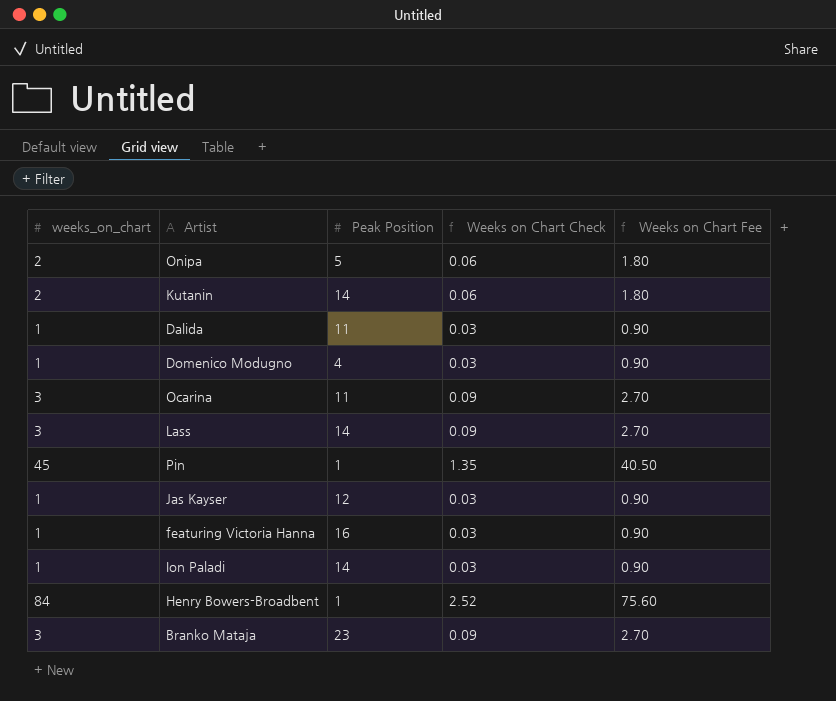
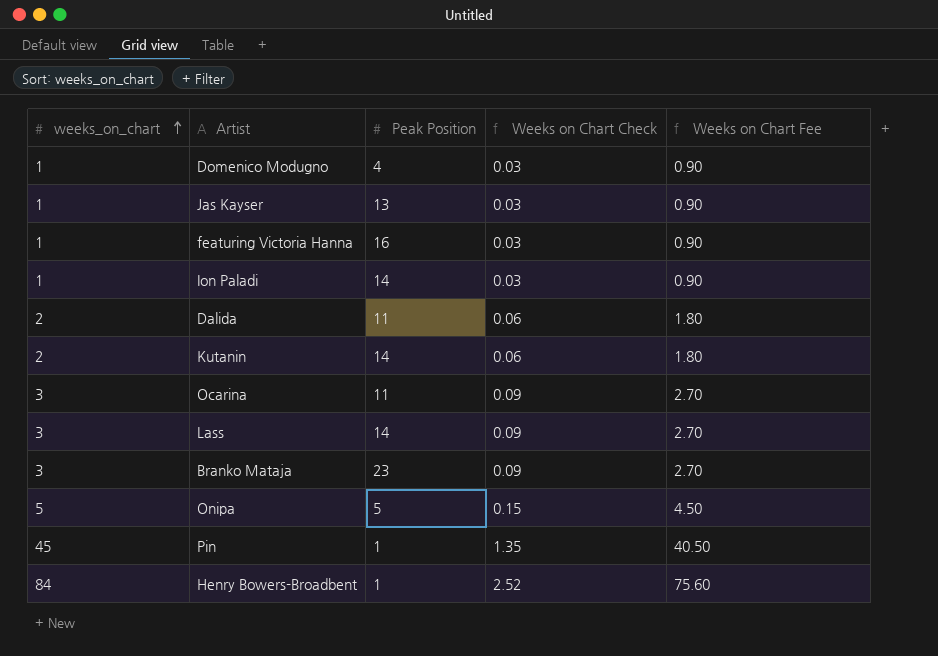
row order: none -> weeks_on_chart ascending
Jas Kayser | Peak Position: 12 -> 13
Dalida | weeks_on_chart: 1 -> 2
Dalida | Weeks on Chart Check: 0.03 -> 0.06
Dalida | Weeks on Chart Fee: 0.90 -> 1.80
Onipa | weeks_on_chart: 2 -> 5
Onipa | Weeks on Chart Check: 0.06 -> 0.15
Onipa | Weeks on Chart Fee: 1.80 -> 4.50

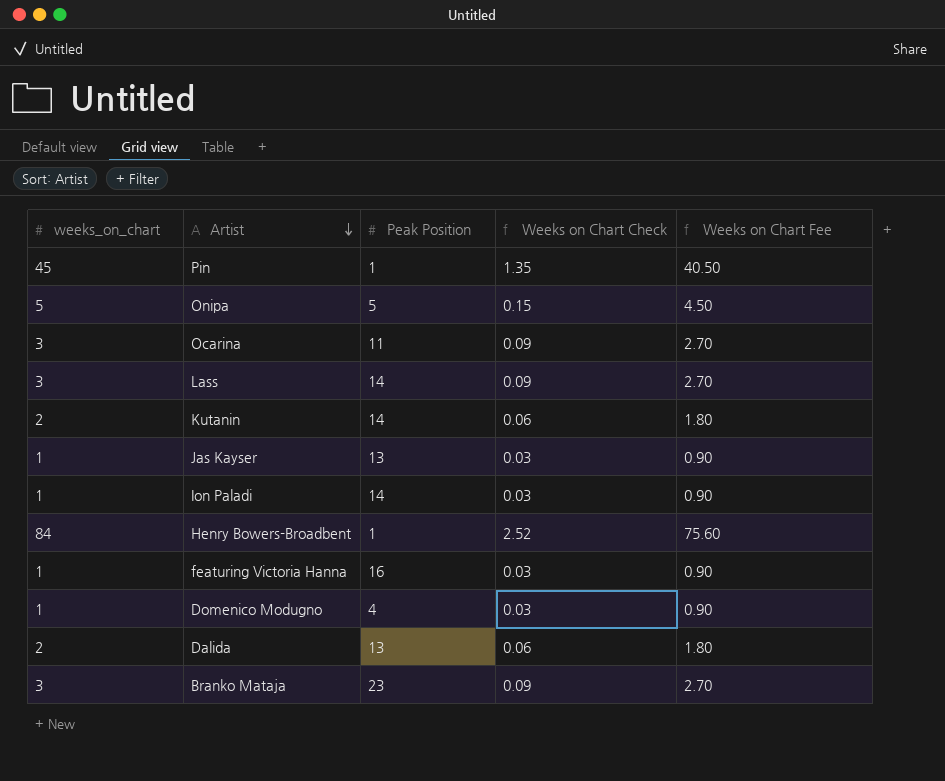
row order: weeks_on_chart ascending -> Artist descending
Dalida | Peak Position: 11 -> 13

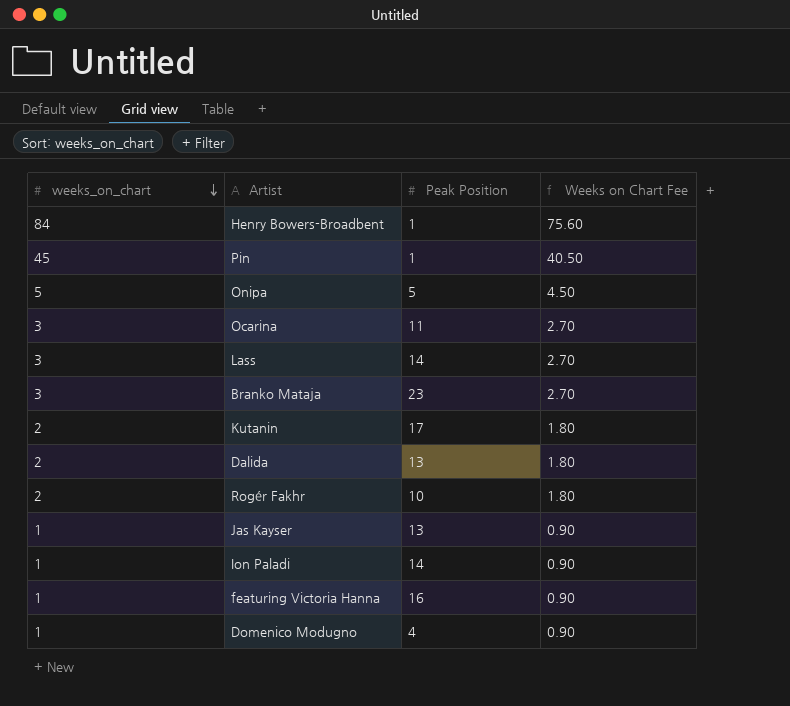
row order: Artist descending -> weeks_on_chart descending
column Weeks on Chart Check | formula: [weeks_on_chart] * 0.03 -> none
Kutanin | Peak Position: 14 -> 17
row Rogér Fakhr: none -> 2 | 10 | 1.80

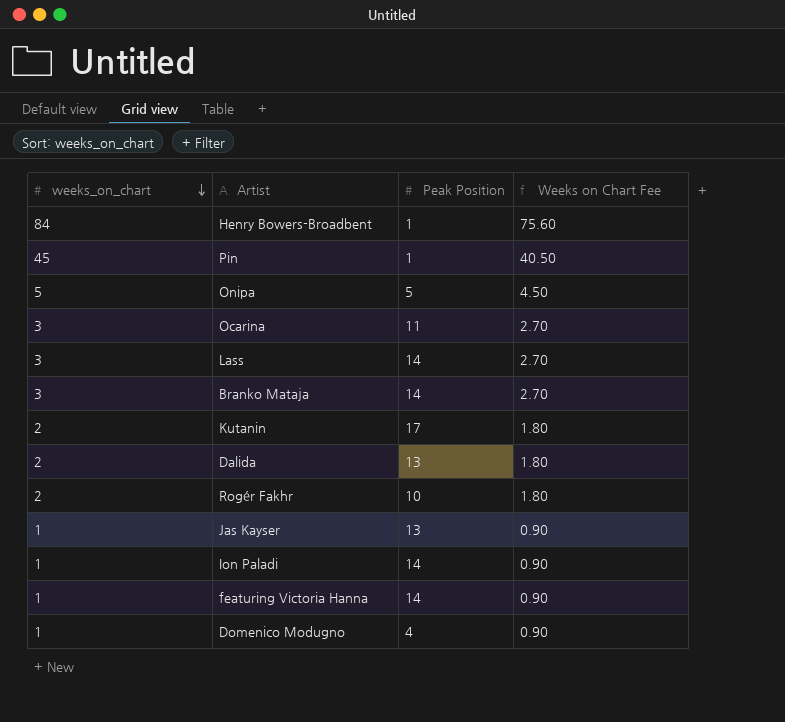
Branko Mataja | Peak Position: 23 -> 14
featuring Victoria Hanna | Peak Position: 16 -> 14

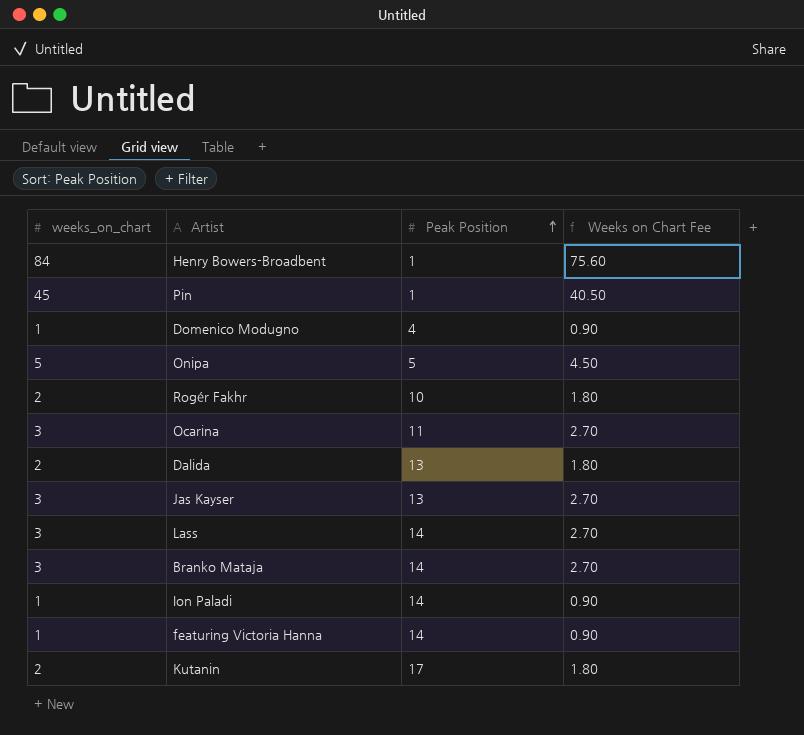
row order: weeks_on_chart descending -> Peak Position ascending
Jas Kayser | weeks_on_chart: 1 -> 3
Jas Kayser | Weeks on Chart Fee: 0.90 -> 2.70

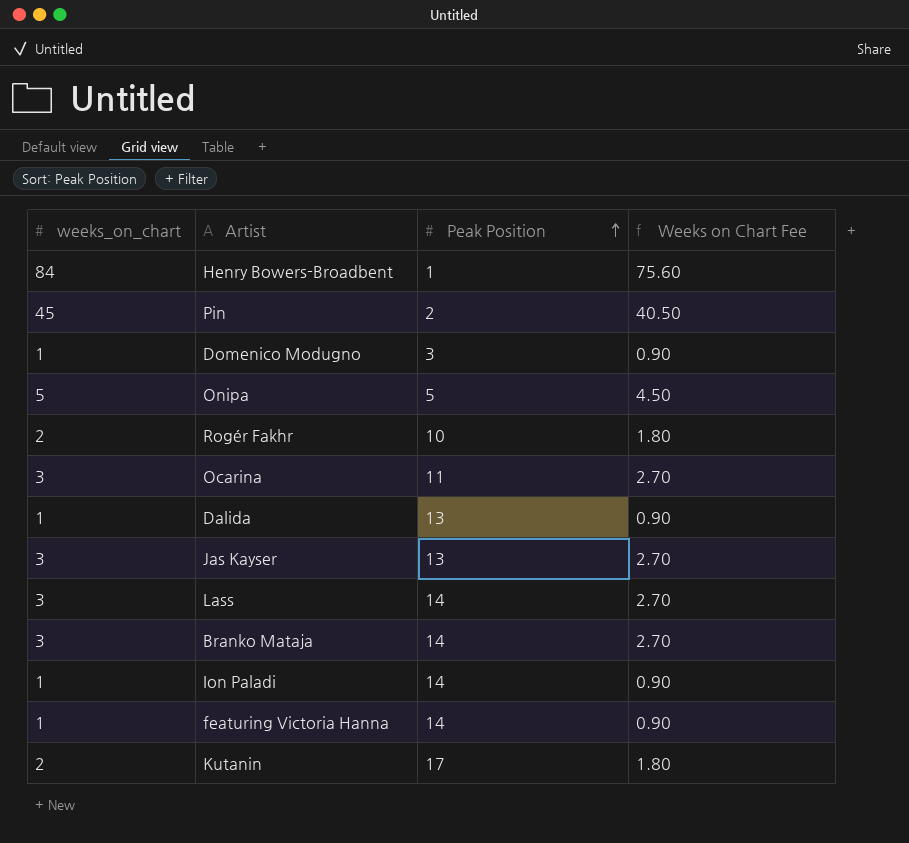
Pin | Peak Position: 1 -> 2
Domenico Modugno | Peak Position: 4 -> 3
Dalida | weeks_on_chart: 2 -> 1
Dalida | Weeks on Chart Fee: 1.80 -> 0.90

